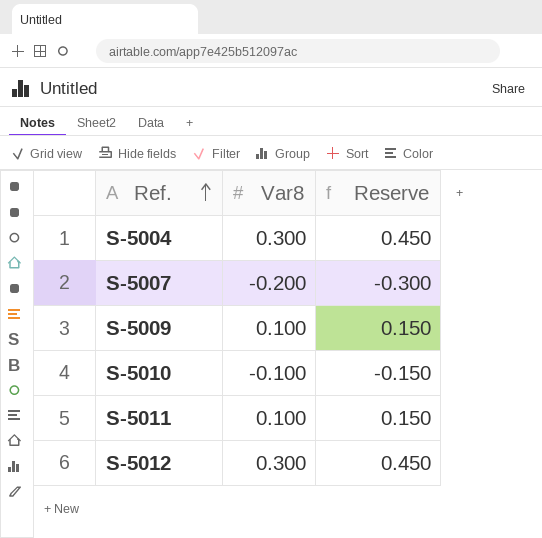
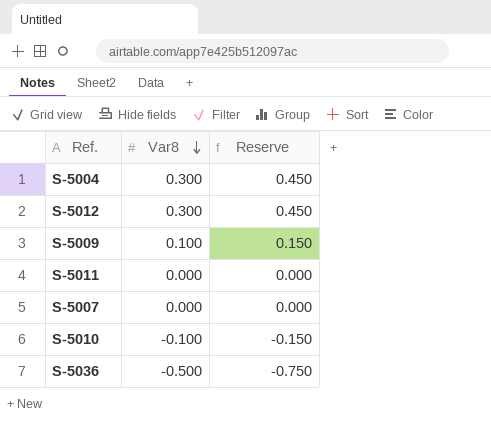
row order: Ref. ascending -> Var8 descending
S-5011 | Var8: 0.100 -> 0.000
S-5011 | Reserve: 0.150 -> 0.000
S-5007 | Var8: -0.200 -> 0.000
S-5007 | Reserve: -0.300 -> 0.000
row S-5036: none -> -0.500 | -0.750

